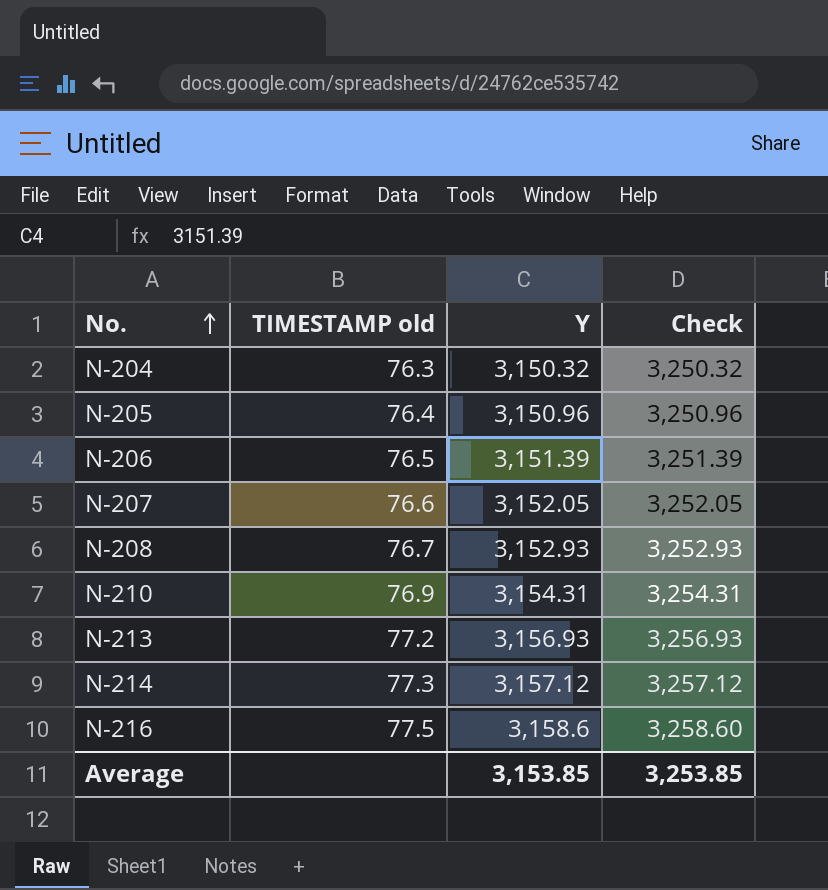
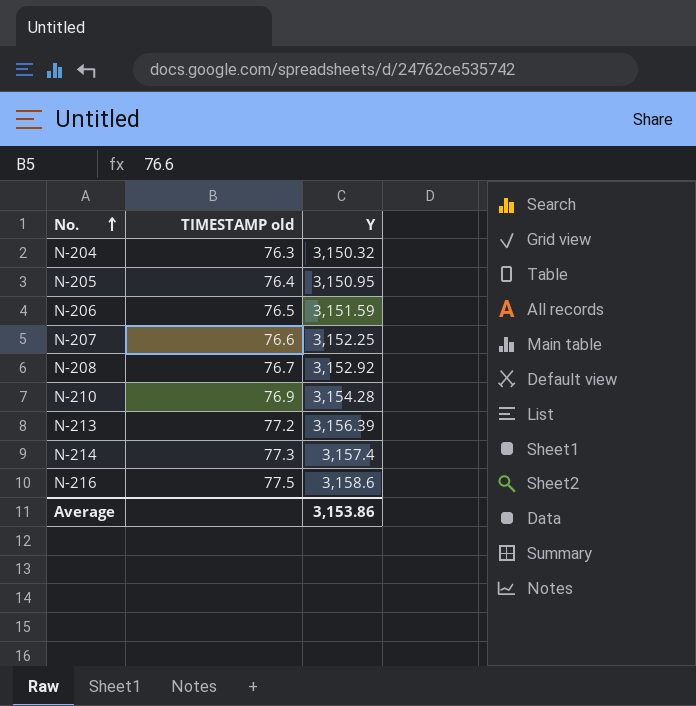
column Check | formula: [Y] + 100 -> none
N-205 | Y: 3,150.96 -> 3,150.95
N-206 | Y: 3,151.39 -> 3,151.59
N-207 | Y: 3,152.05 -> 3,152.25
N-208 | Y: 3,152.93 -> 3,152.92
N-210 | Y: 3,154.31 -> 3,154.28
N-213 | Y: 3,156.93 -> 3,156.39
N-214 | Y: 3,157.12 -> 3,157.4
Average | Y: 3,153.85 -> 3,153.86

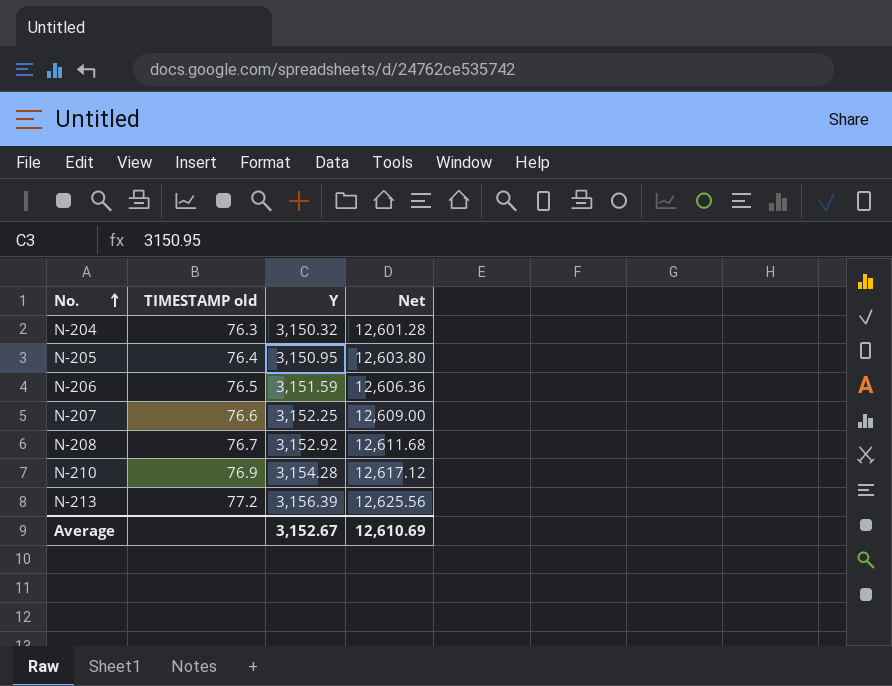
column Net | formula: none -> [Y] * 4
row N-214: 77.3 | 3,157.4 -> none
row N-216: 77.5 | 3,158.6 -> none
Average | Y: 3,153.86 -> 3,152.67

